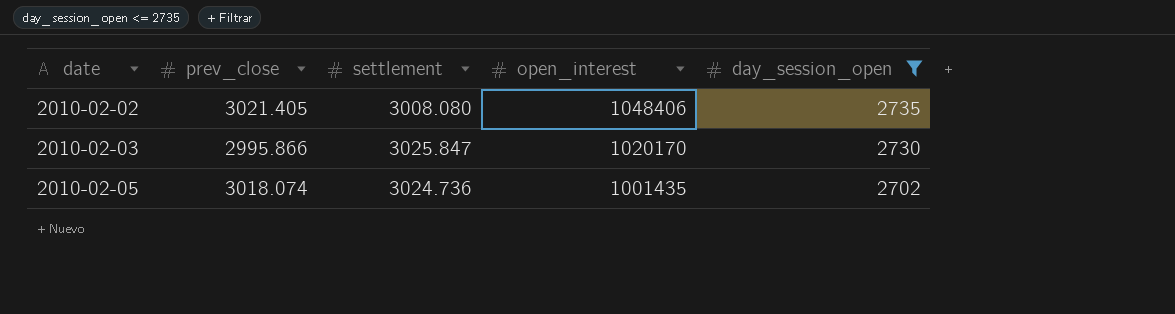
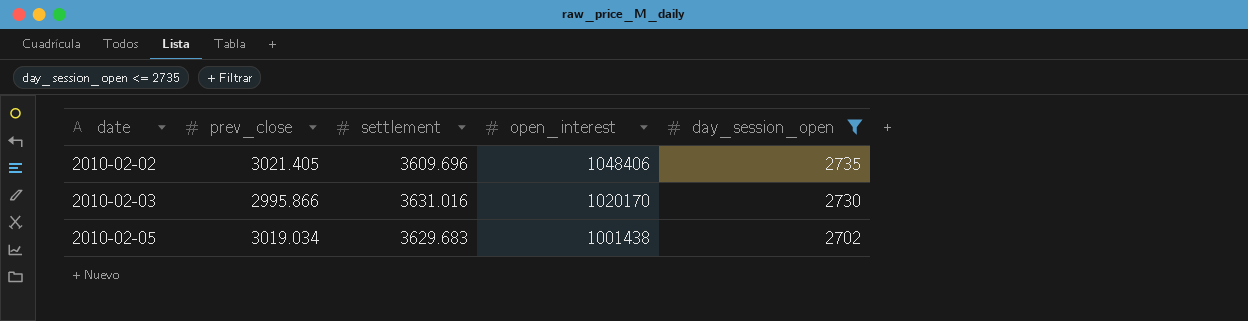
2010-02-02 | settlement: 3008.080 -> 3609.696
2010-02-03 | settlement: 3025.847 -> 3631.016
2010-02-05 | prev_close: 3018.074 -> 3019.034
2010-02-05 | settlement: 3024.736 -> 3629.683
2010-02-05 | open_interest: 1001435 -> 1001438

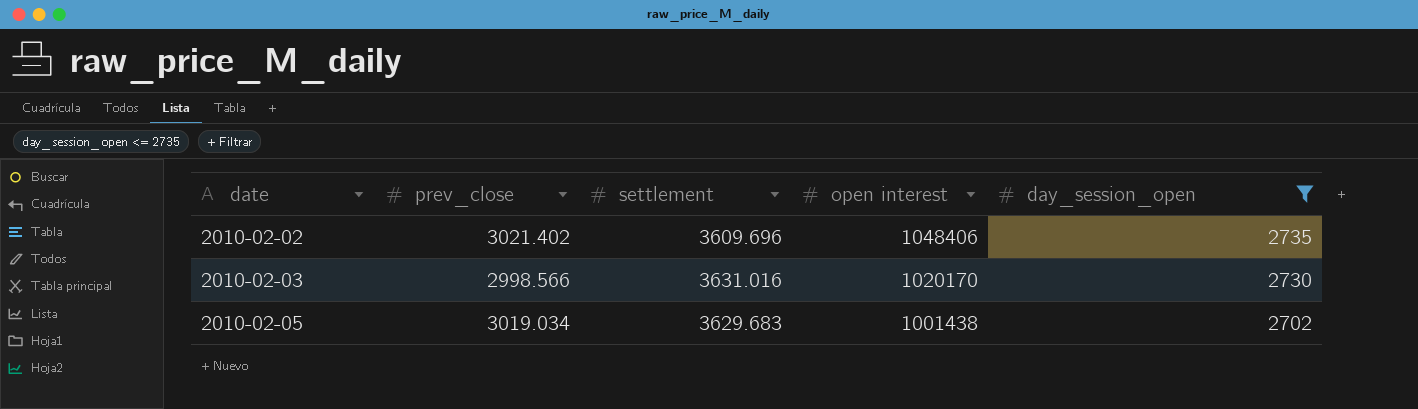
column name: open_interest -> open interest
2010-02-02 | prev_close: 3021.405 -> 3021.402
2010-02-03 | prev_close: 2995.866 -> 2998.566

